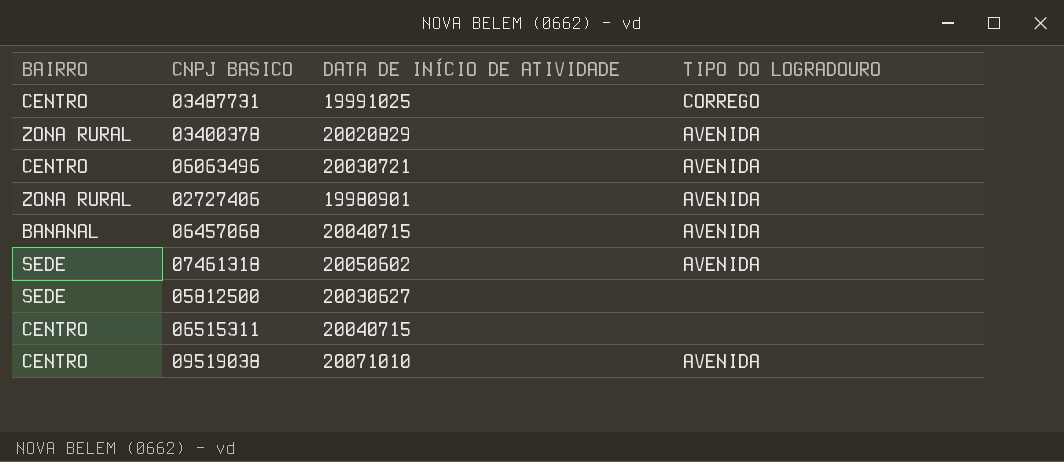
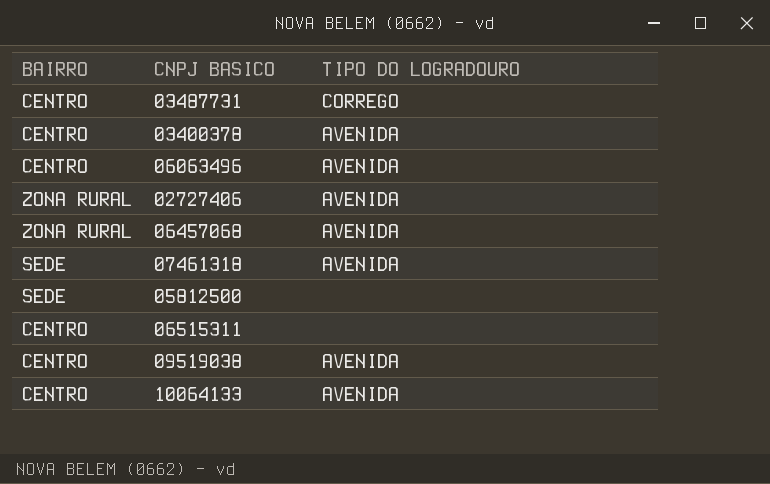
column DATA DE INÍCIO DE ATIVIDADE | position: 3 -> none
03400378 | BAIRRO: ZONA RURAL -> CENTRO
06457068 | BAIRRO: BANANAL -> ZONA RURAL
row 10064133: none -> CENTRO | AVENIDA

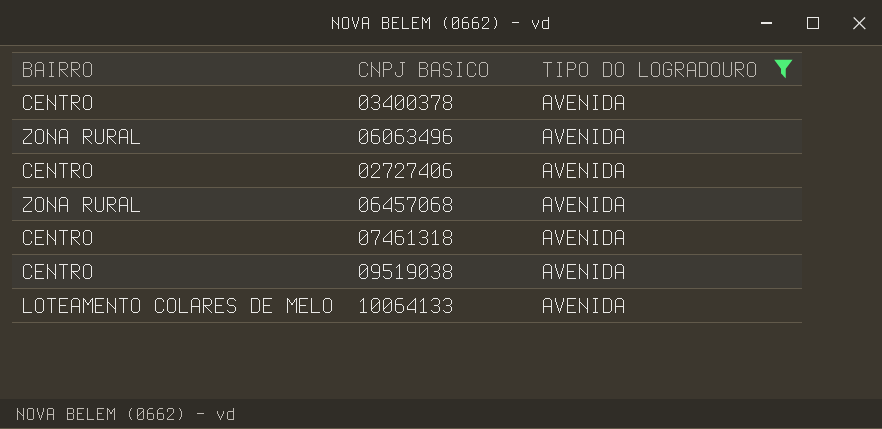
filter: none -> TIPO DO LOGRADOURO = AVENIDA
06063496 | BAIRRO: CENTRO -> ZONA RURAL
02727406 | BAIRRO: ZONA RURAL -> CENTRO
07461318 | BAIRRO: SEDE -> CENTRO
10064133 | BAIRRO: CENTRO -> LOTEAMENTO COLARES DE MELO

